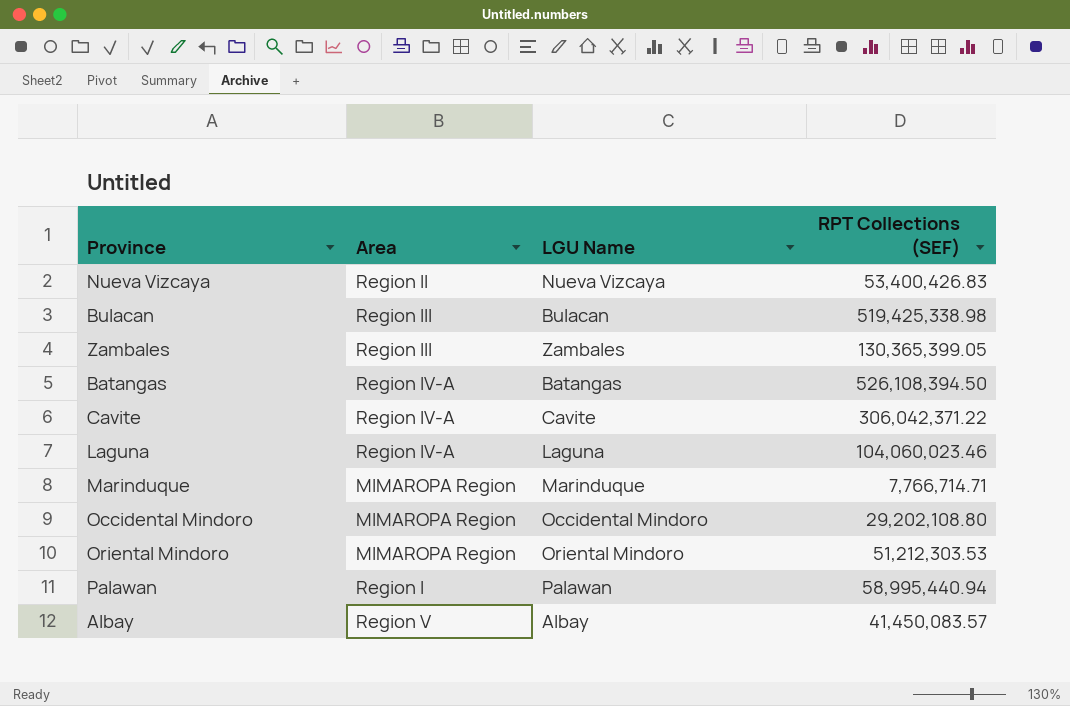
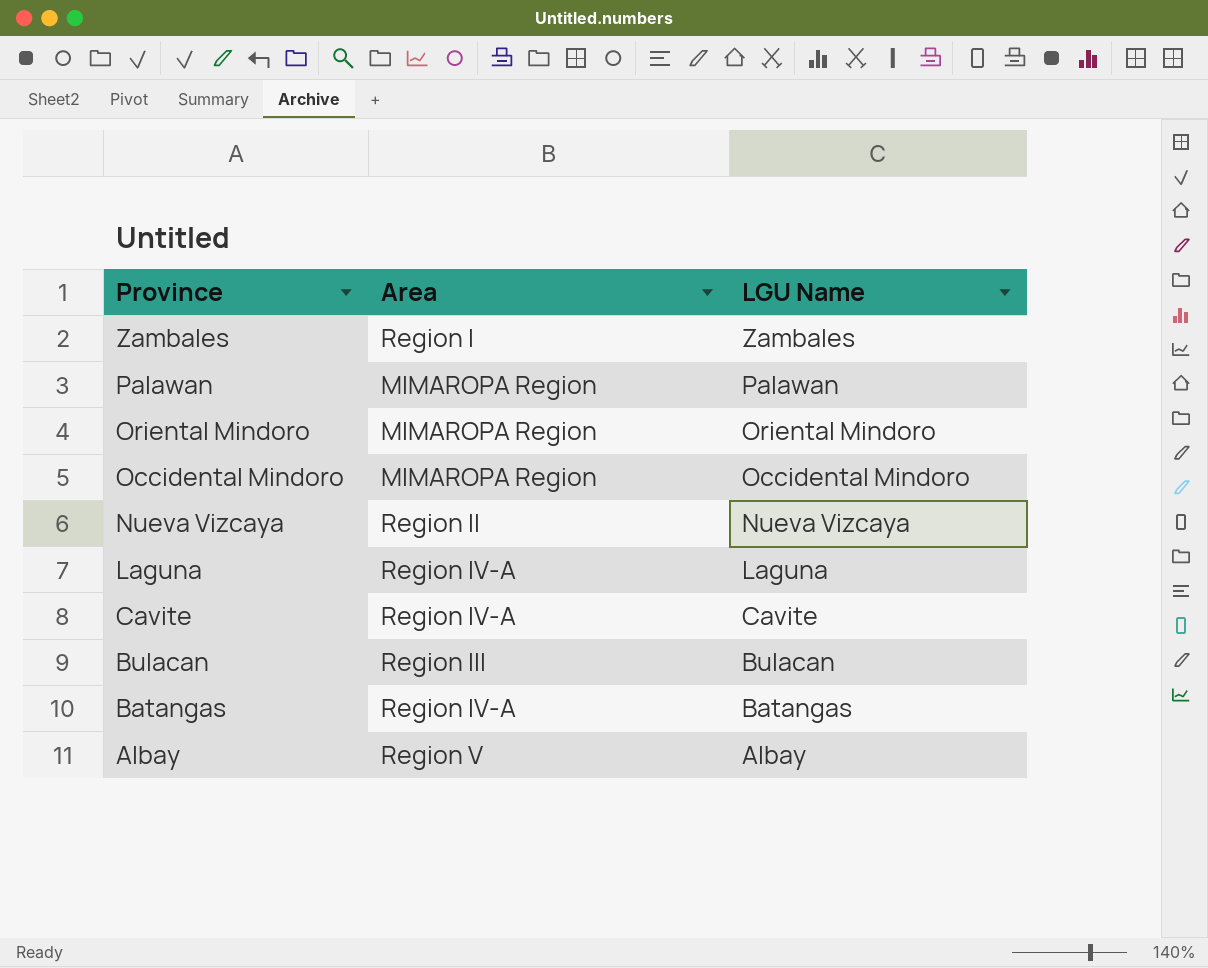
row order: none -> Province descending
column RPT Collections (SEF) | position: 4 -> none
row Marinduque: MIMAROPA Region | Marinduque | 7,766,714.71 -> none
Zambales | Area: Region III -> Region I
Palawan | Area: Region I -> MIMAROPA Region

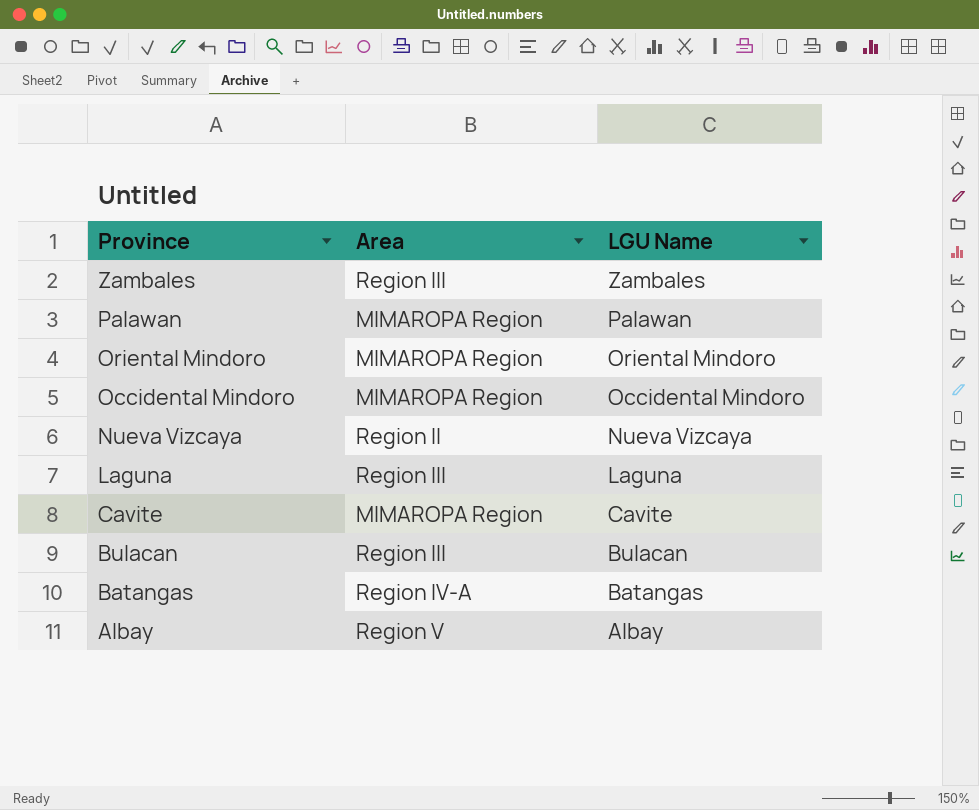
Zambales | Area: Region I -> Region III
Laguna | Area: Region IV-A -> Region III
Cavite | Area: Region IV-A -> MIMAROPA Region

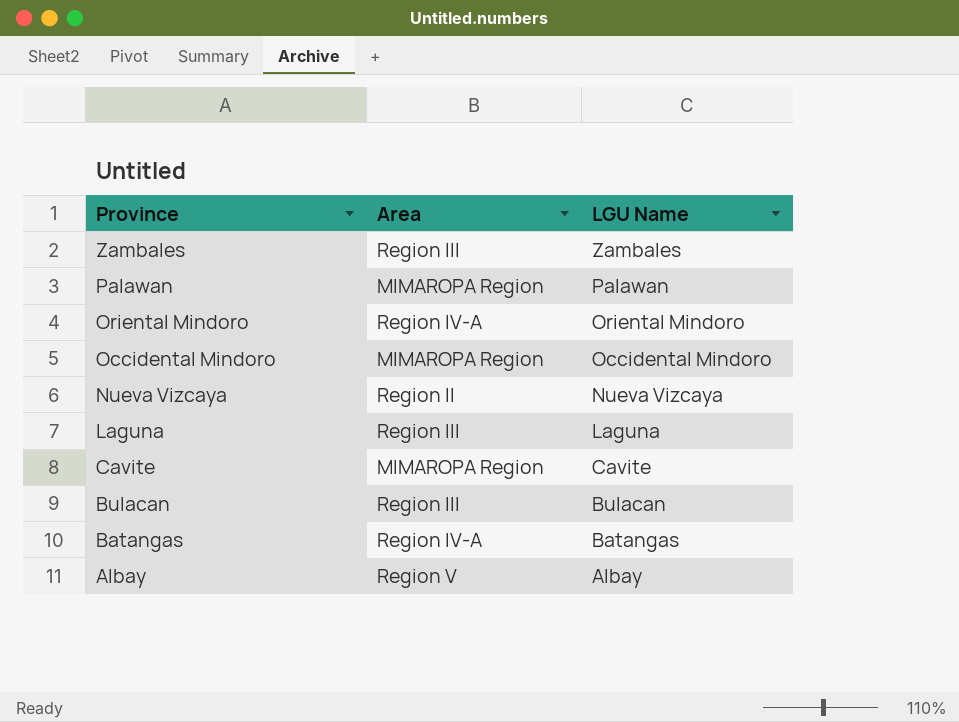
Oriental Mindoro | Area: MIMAROPA Region -> Region IV-A

